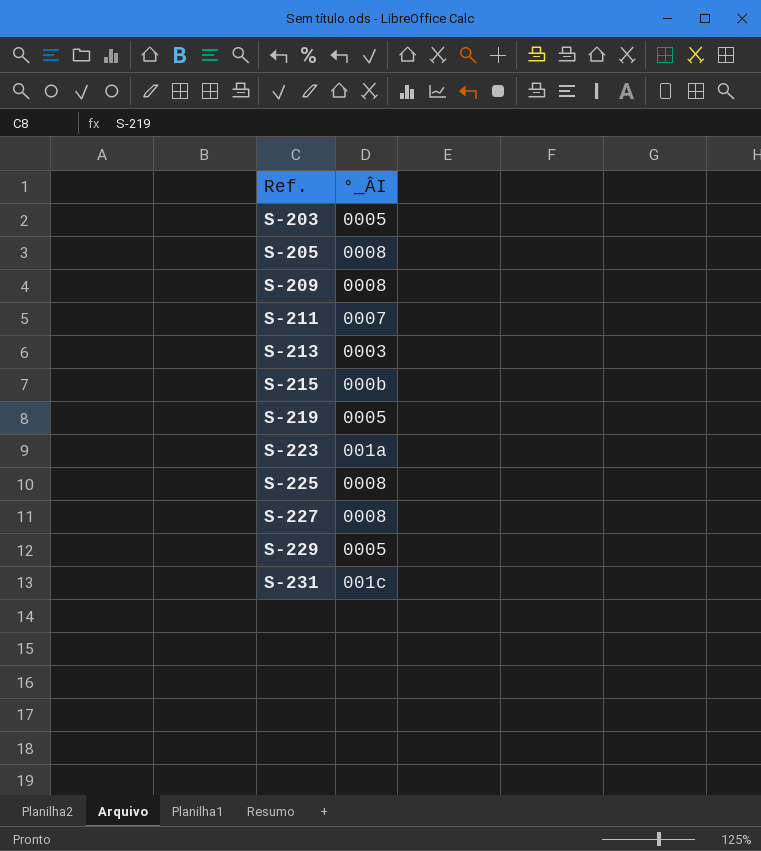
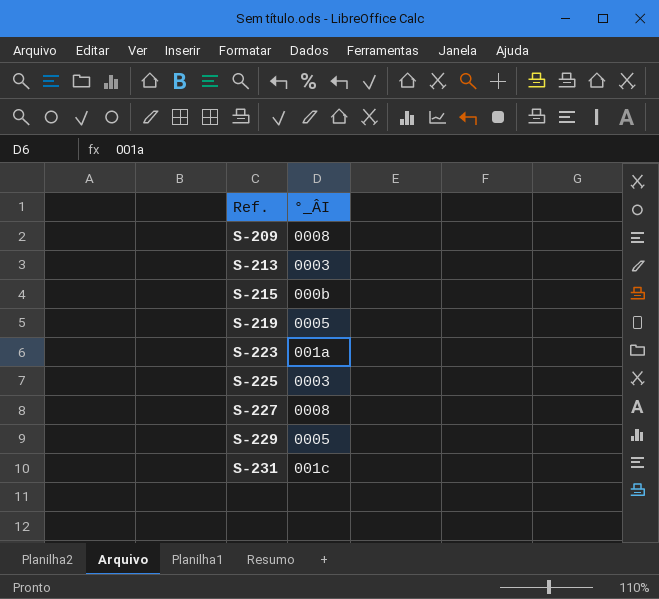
row S-203: 0005 -> none
row S-205: 0008 -> none
row S-211: 0007 -> none
S-225 | °_ÂI: 0008 -> 0003

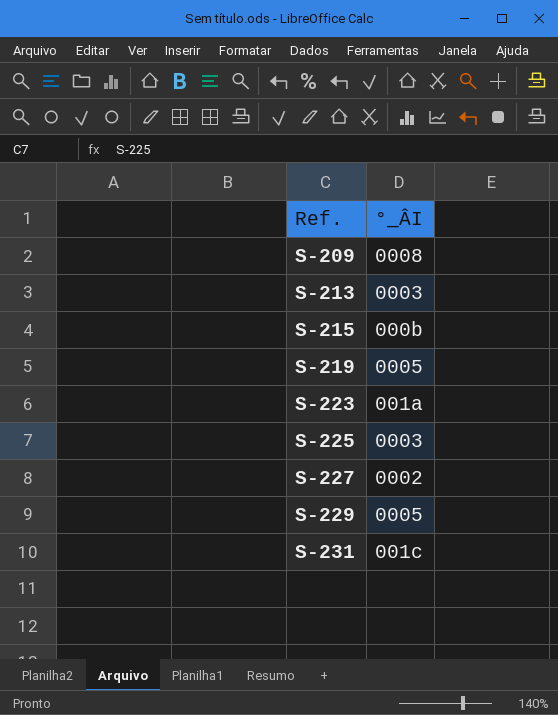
S-227 | °_ÂI: 0008 -> 0002

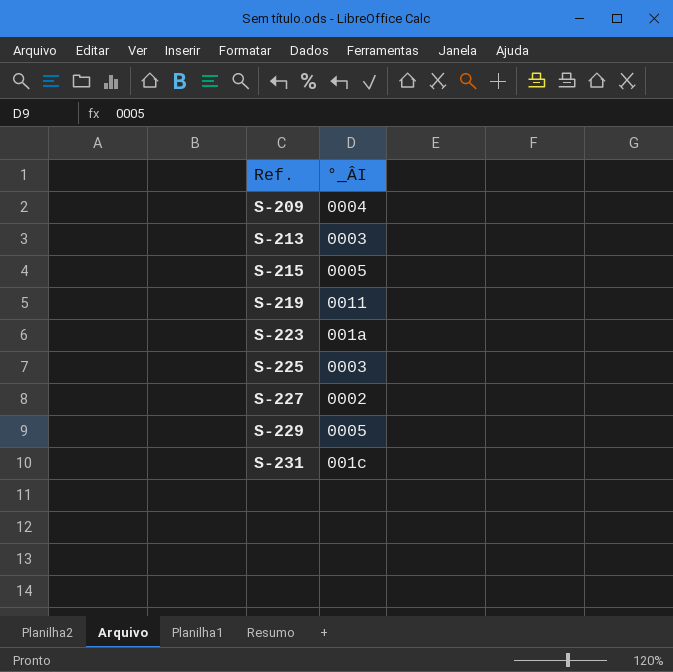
S-209 | °_ÂI: 0008 -> 0004
S-215 | °_ÂI: 000b -> 0005
S-219 | °_ÂI: 0005 -> 0011

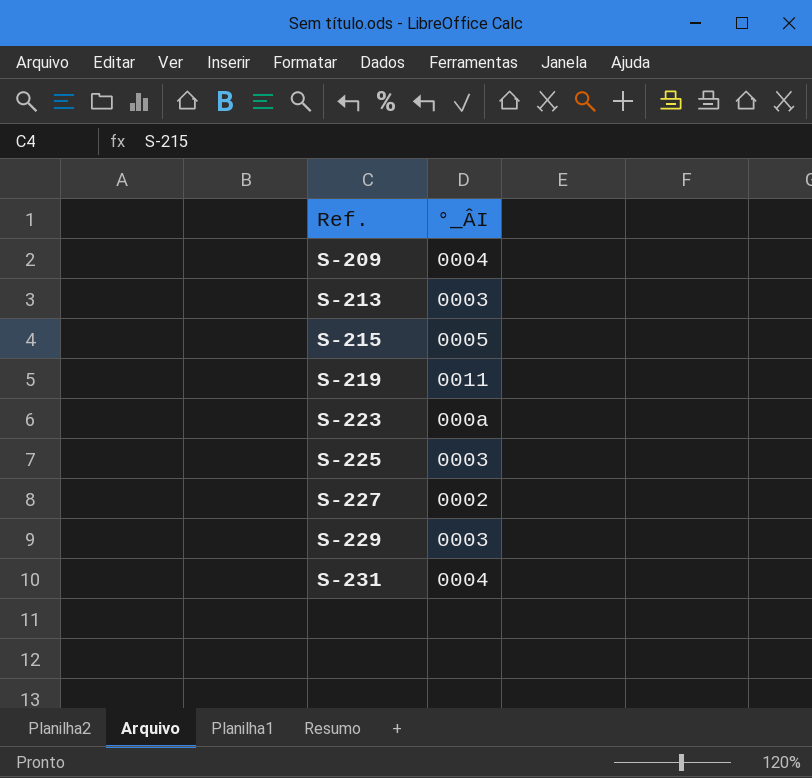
S-223 | °_ÂI: 001a -> 000a
S-229 | °_ÂI: 0005 -> 0003
S-231 | °_ÂI: 001c -> 0004

